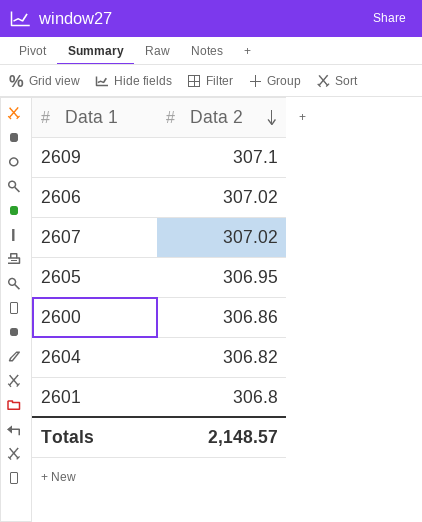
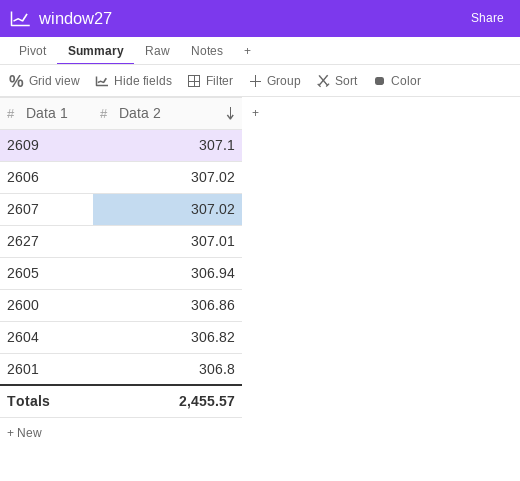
row 2627: none -> 307.01
2605 | Data 2: 306.95 -> 306.94
Totals | Data 2: 2,148.57 -> 2,455.57

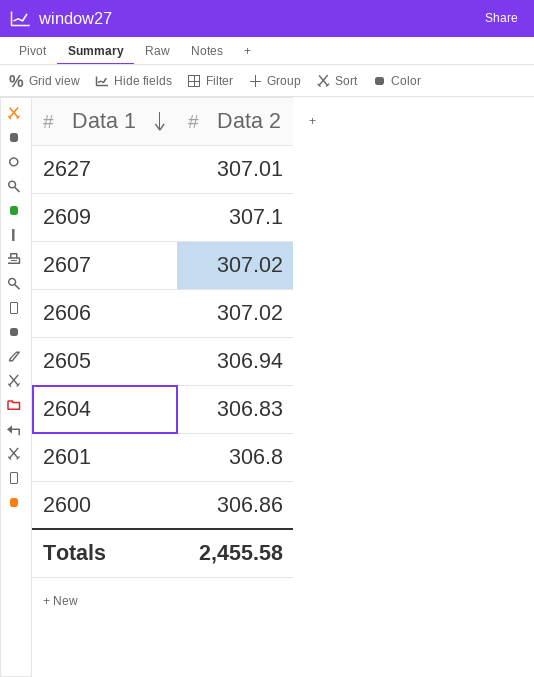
row order: Data 2 descending -> Data 1 descending
2604 | Data 2: 306.82 -> 306.83
Totals | Data 2: 2,455.57 -> 2,455.58

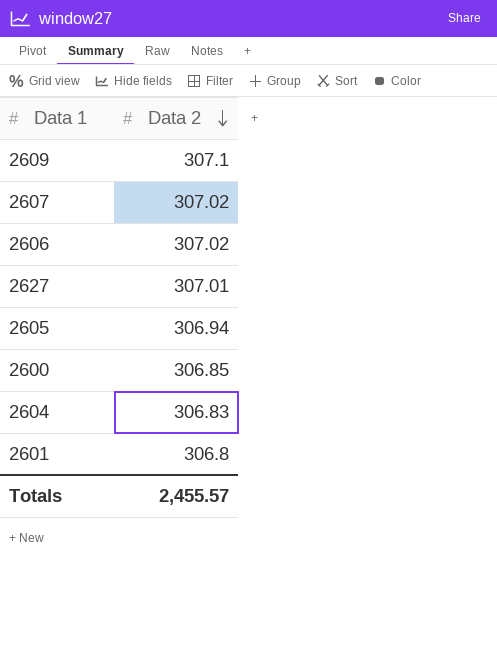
row order: Data 1 descending -> Data 2 descending
2600 | Data 2: 306.86 -> 306.85
Totals | Data 2: 2,455.58 -> 2,455.57

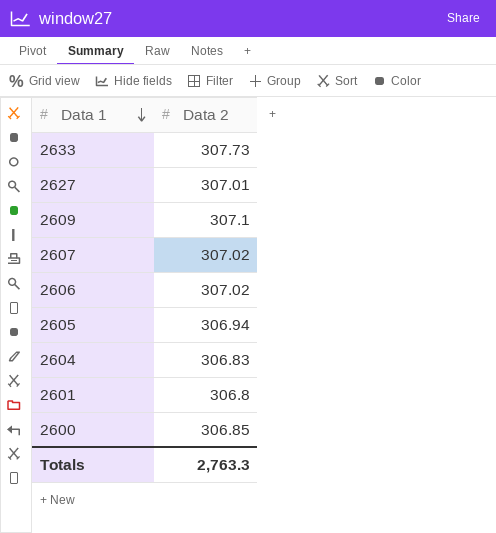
row order: Data 2 descending -> Data 1 descending
row 2633: none -> 307.73
Totals | Data 2: 2,455.57 -> 2,763.3

